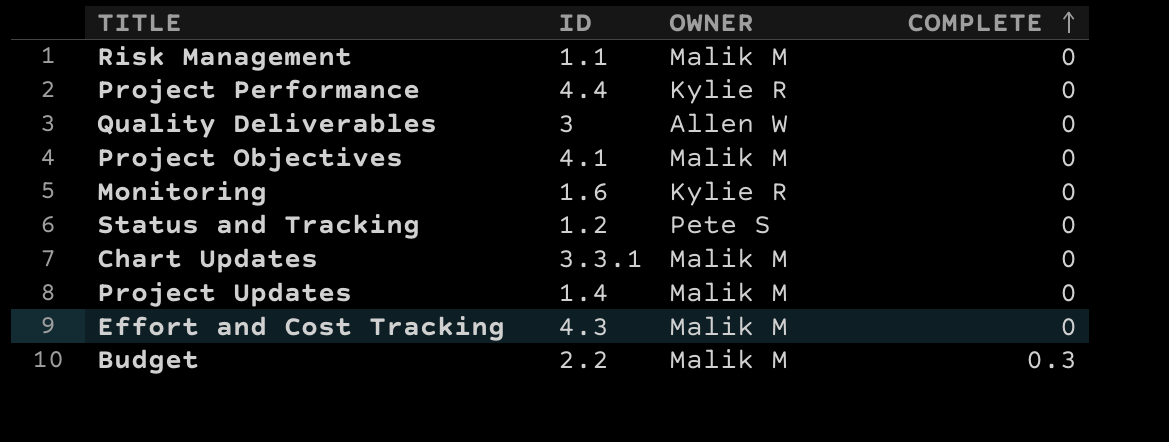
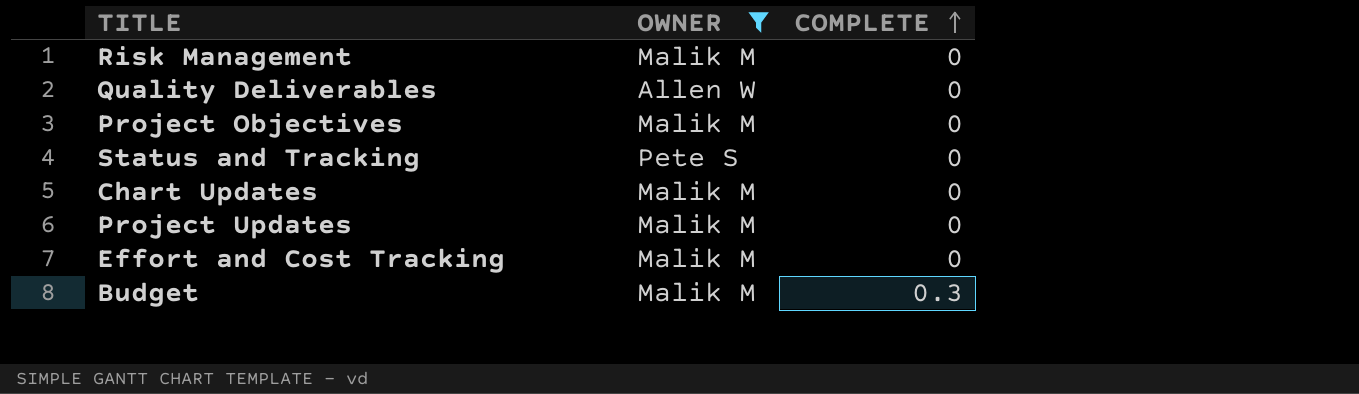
filter: none -> OWNER != Kylie R
column ID | position: 2 -> none

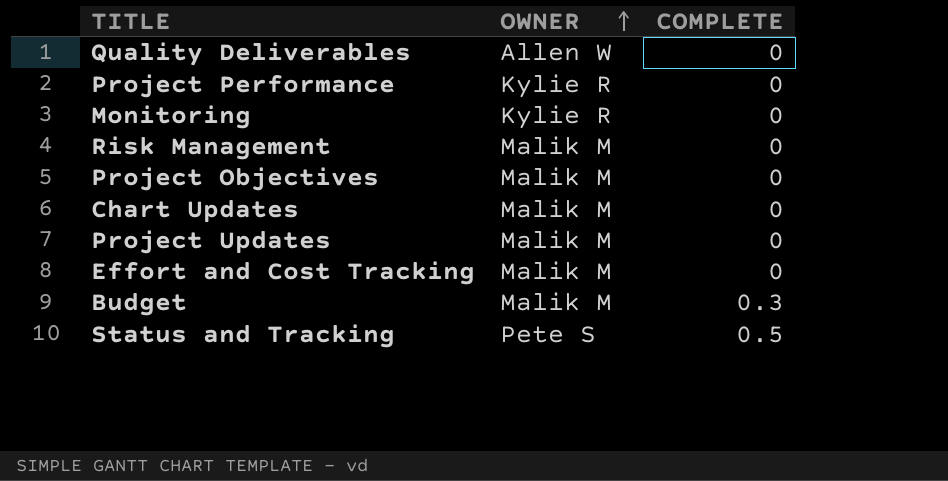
filter: OWNER != Kylie R -> none
row order: COMPLETE ascending -> OWNER ascending
Status and Tracking | COMPLETE: 0 -> 0.5

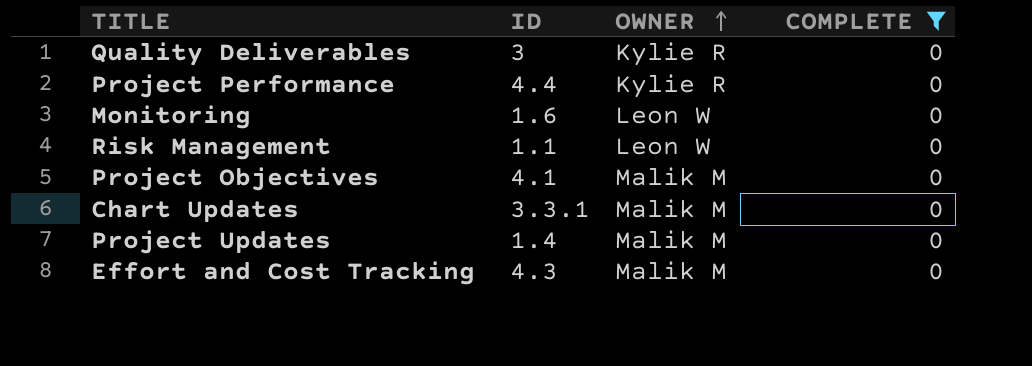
filter: none -> COMPLETE = 0
column ID | position: none -> 2
Quality Deliverables | OWNER: Allen W -> Kylie R
Monitoring | OWNER: Kylie R -> Leon W
Risk Management | OWNER: Malik M -> Leon W

